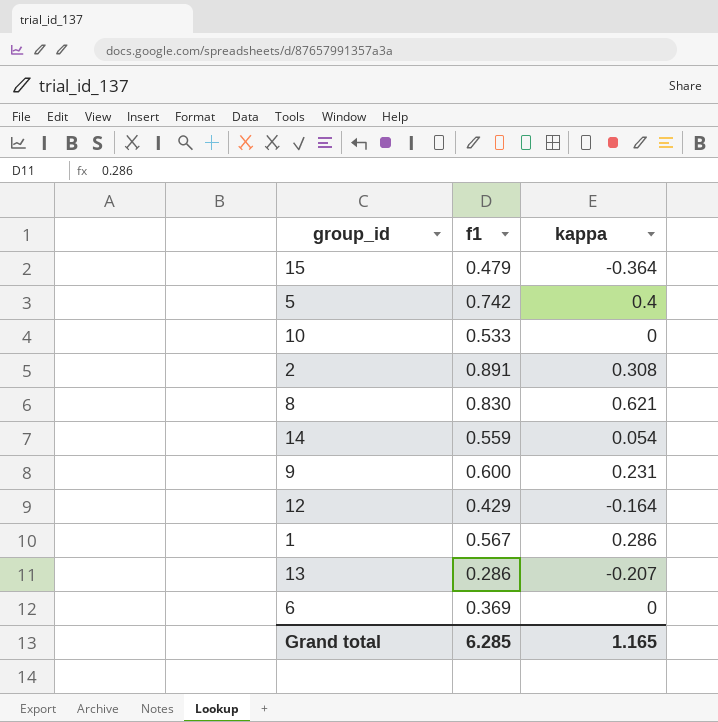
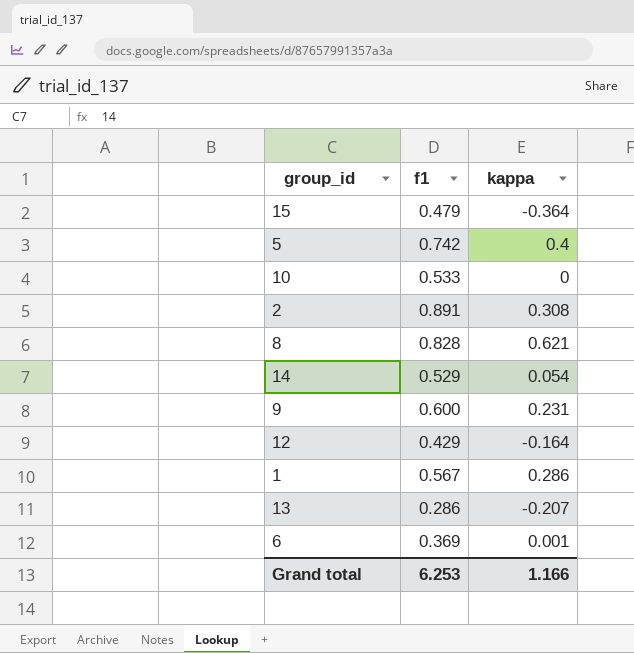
8 | f1: 0.830 -> 0.828
14 | f1: 0.559 -> 0.529
6 | kappa: 0 -> 0.001
Grand total | f1: 6.285 -> 6.253
Grand total | kappa: 1.165 -> 1.166

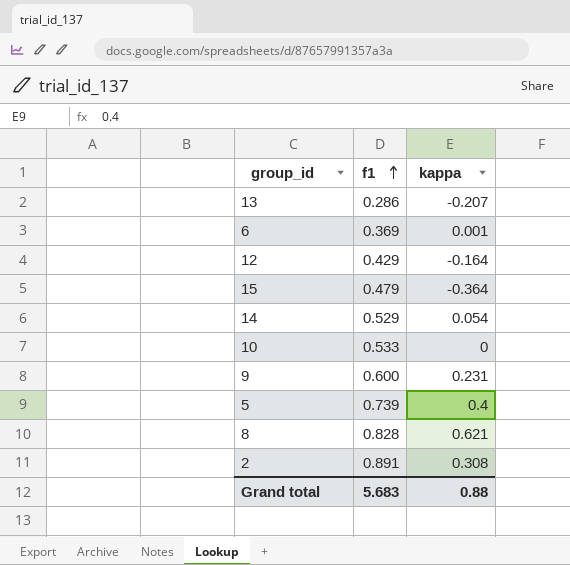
row order: none -> f1 ascending
row 1: 0.567 | 0.286 -> none
5 | f1: 0.742 -> 0.739
Grand total | f1: 6.253 -> 5.683
Grand total | kappa: 1.166 -> 0.88

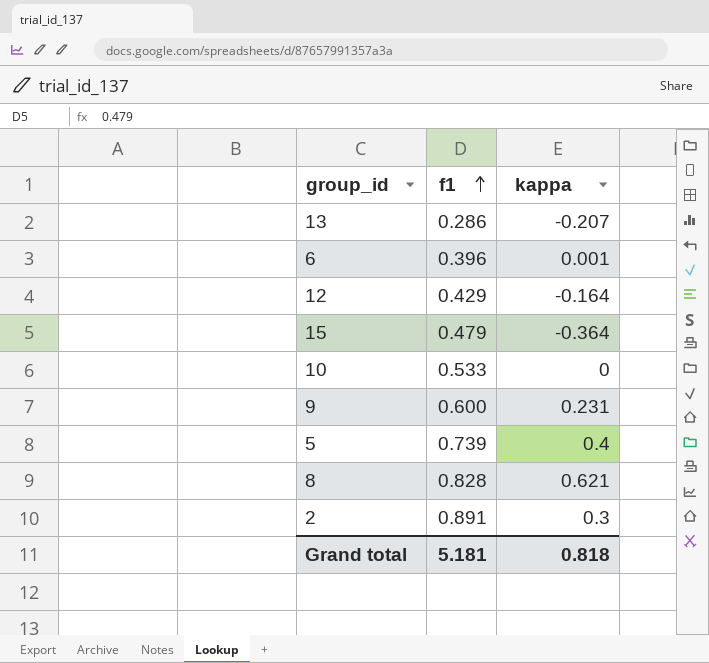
row 14: 0.529 | 0.054 -> none
6 | f1: 0.369 -> 0.396
2 | kappa: 0.308 -> 0.3
Grand total | f1: 5.683 -> 5.181
Grand total | kappa: 0.88 -> 0.818

